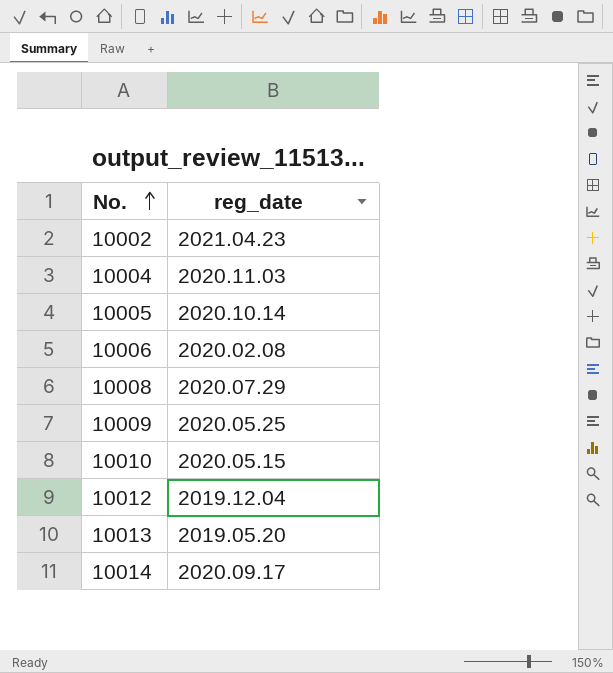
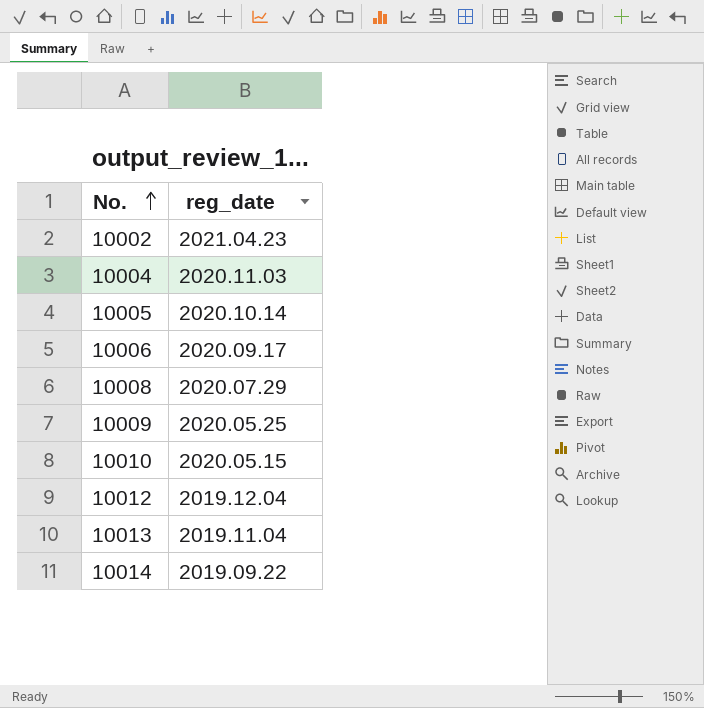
10006 | reg_date: 2020.02.08 -> 2020.09.17
10013 | reg_date: 2019.05.20 -> 2019.11.04
10014 | reg_date: 2020.09.17 -> 2019.09.22

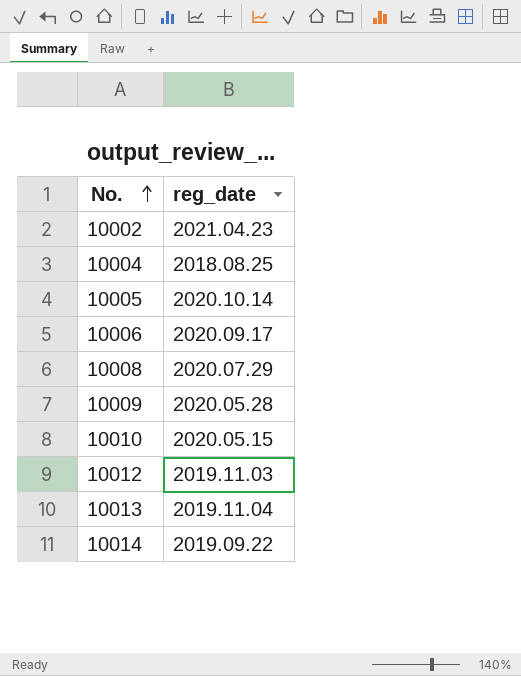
10004 | reg_date: 2020.11.03 -> 2018.08.25
10009 | reg_date: 2020.05.25 -> 2020.05.28
10012 | reg_date: 2019.12.04 -> 2019.11.03

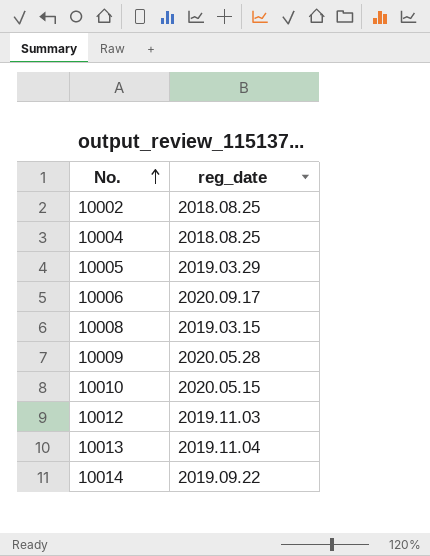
10002 | reg_date: 2021.04.23 -> 2018.08.25
10005 | reg_date: 2020.10.14 -> 2019.03.29
10008 | reg_date: 2020.07.29 -> 2019.03.15

